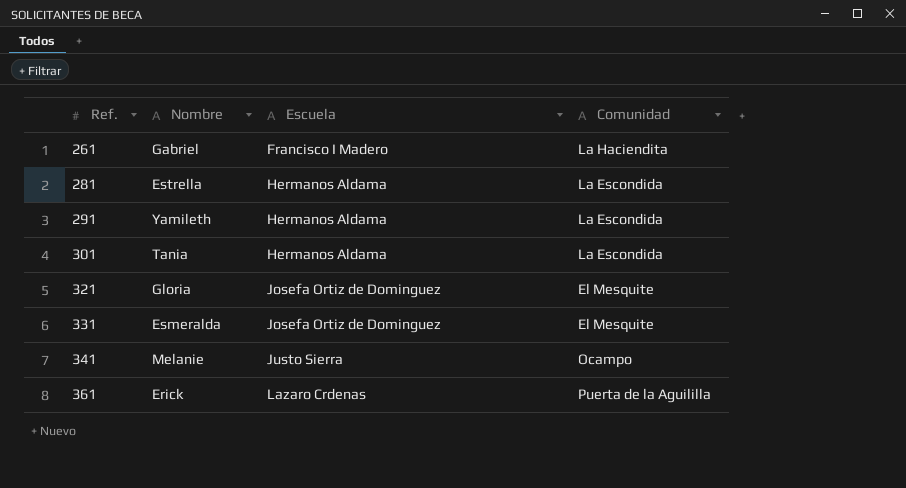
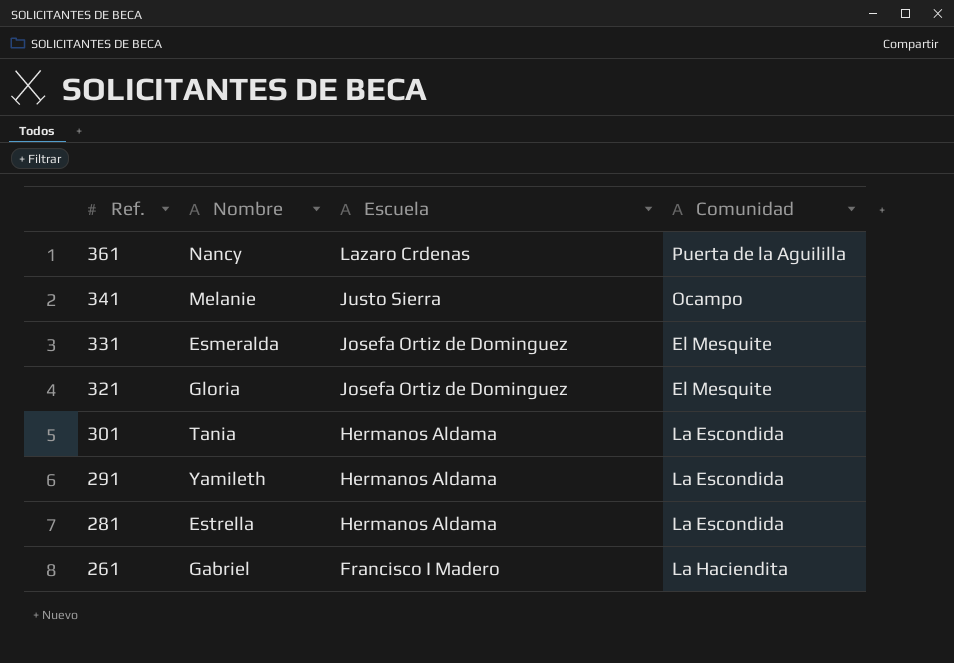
row order: Ref. ascending -> Ref. descending
361 | Nombre: Erick -> Nancy

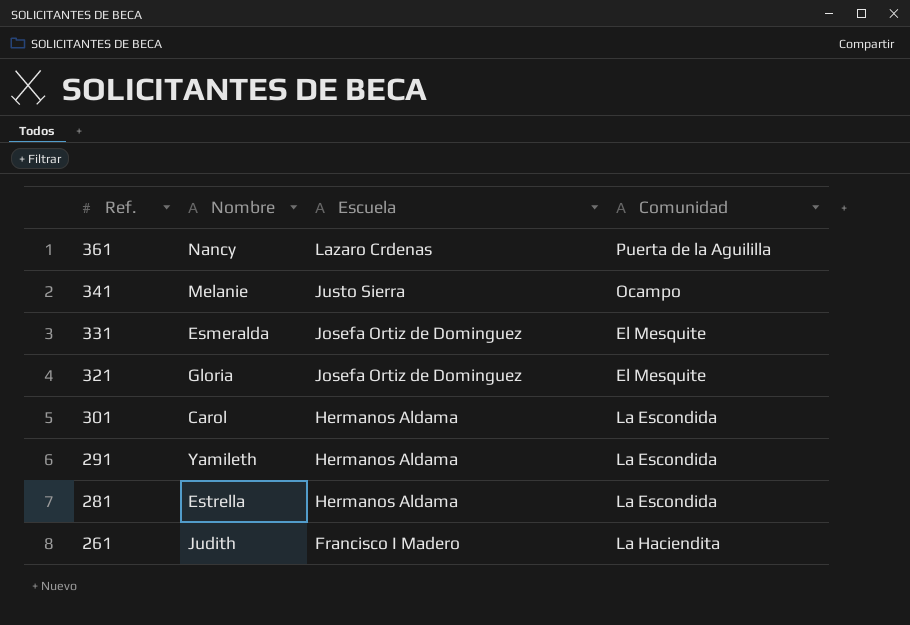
301 | Nombre: Tania -> Carol
261 | Nombre: Gabriel -> Judith

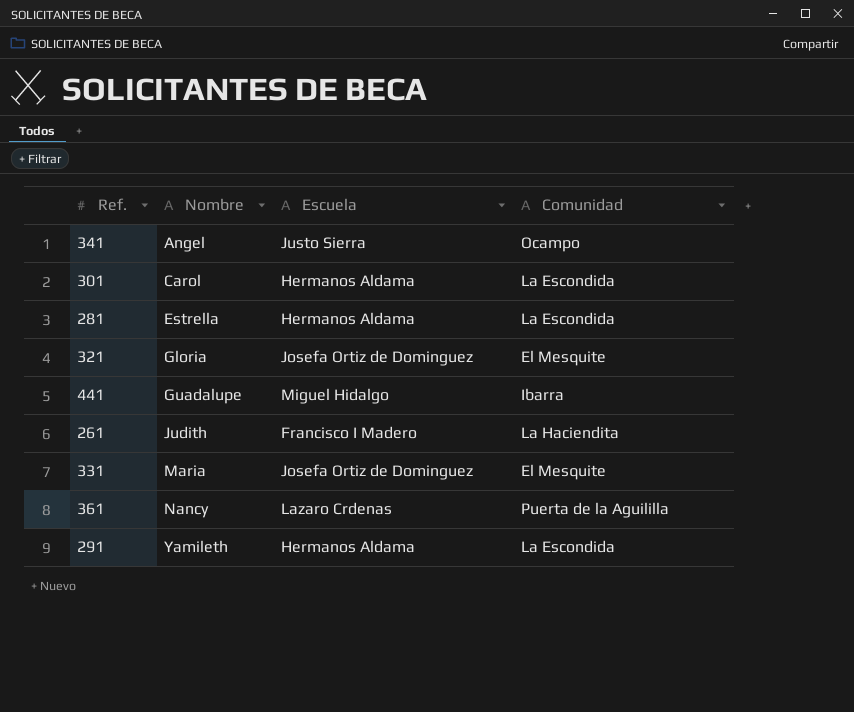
row order: Ref. descending -> Nombre ascending
341 | Nombre: Melanie -> Angel
row 441: none -> Guadalupe | Miguel Hidalgo | Ibarra
331 | Nombre: Esmeralda -> Maria

